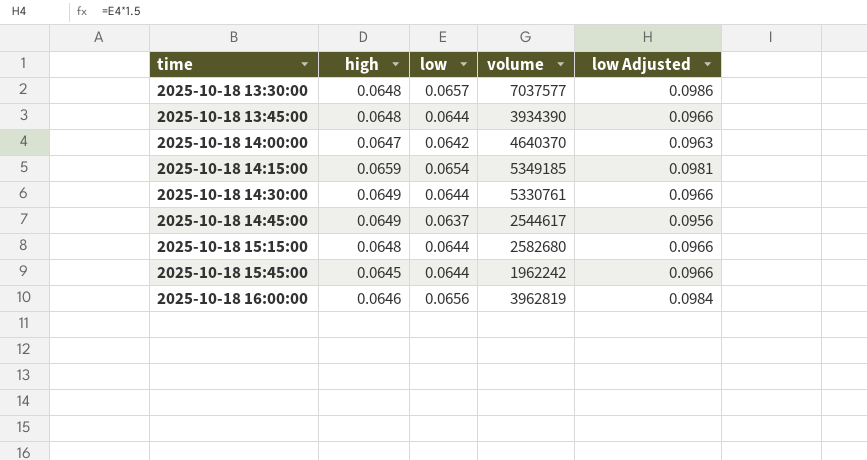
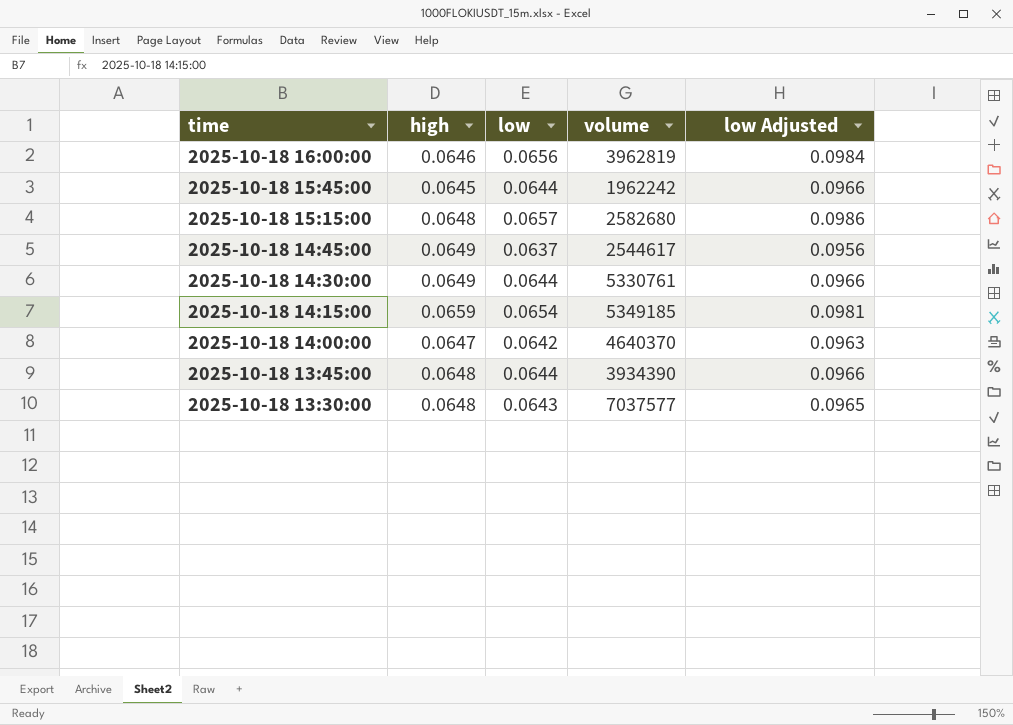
row order: time ascending -> time descending
2025-10-18 15:15:00 | low: 0.0644 -> 0.0657
2025-10-18 15:15:00 | low Adjusted: 0.0966 -> 0.0986
2025-10-18 13:30:00 | low: 0.0657 -> 0.0643
2025-10-18 13:30:00 | low Adjusted: 0.0986 -> 0.0965

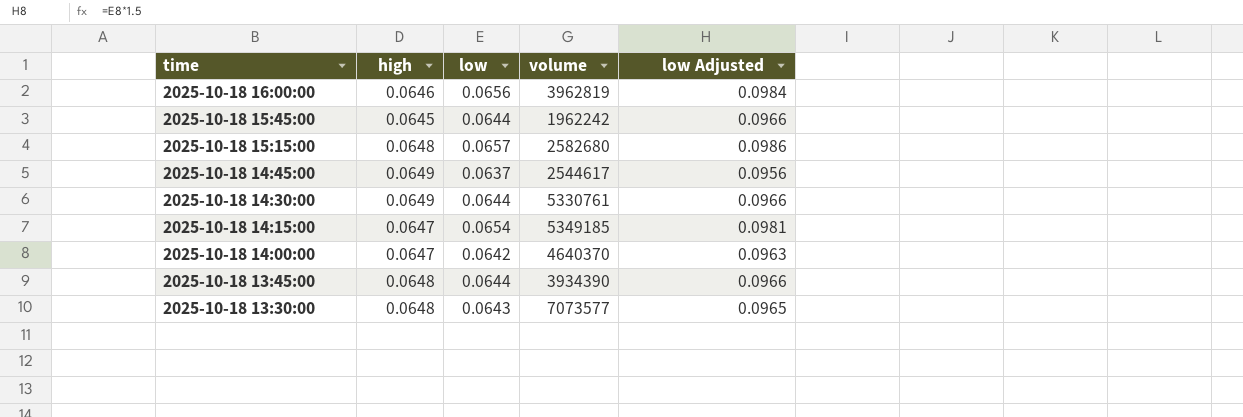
2025-10-18 14:15:00 | high: 0.0659 -> 0.0647
2025-10-18 13:30:00 | volume: 7037577 -> 7073577

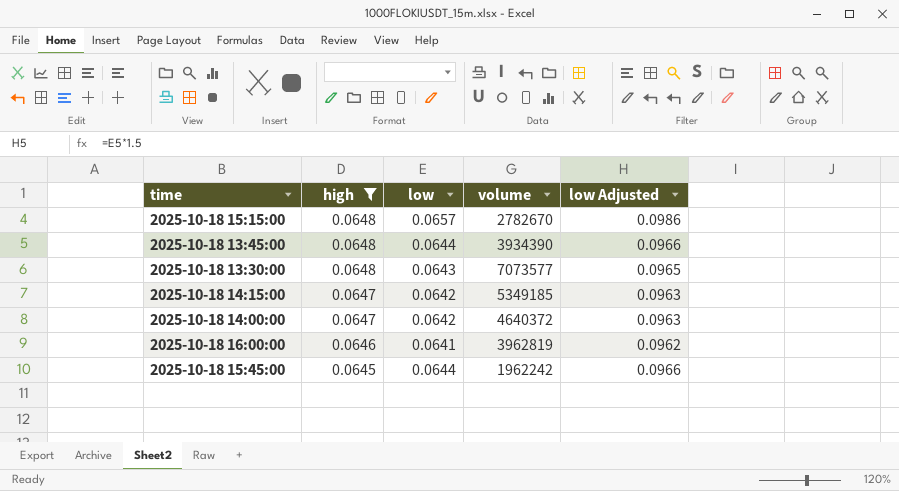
filter: none -> high != 0.0649
row order: time descending -> high descending
2025-10-18 15:15:00 | volume: 2582680 -> 2782670
2025-10-18 14:15:00 | low: 0.0654 -> 0.0642
2025-10-18 14:15:00 | low Adjusted: 0.0981 -> 0.0963
2025-10-18 14:00:00 | volume: 4640370 -> 4640372
2025-10-18 16:00:00 | low: 0.0656 -> 0.0641
2025-10-18 16:00:00 | low Adjusted: 0.0984 -> 0.0962

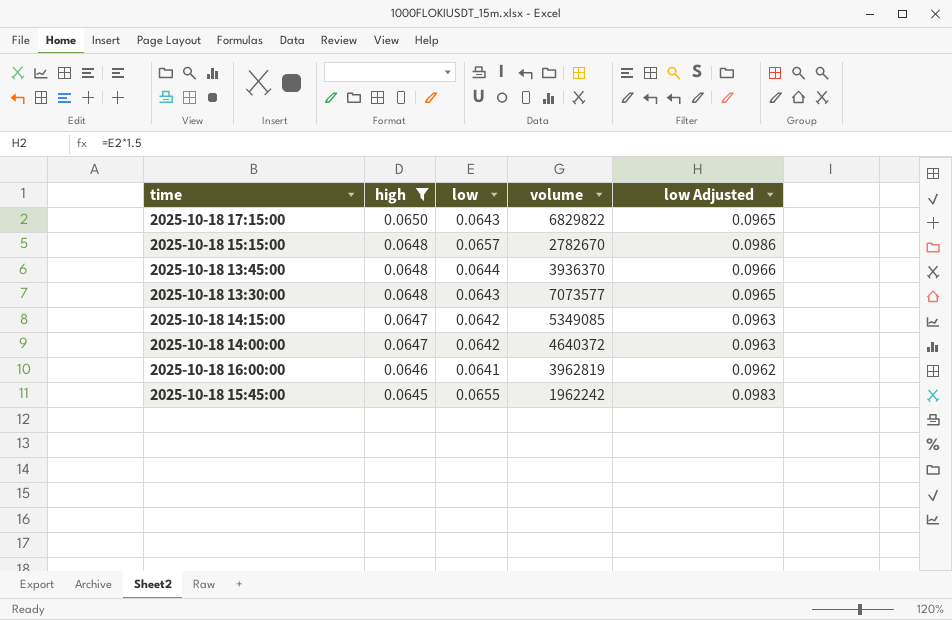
row 2025-10-18 17:15:00: none -> 0.0650 | 0.0643 | 6829822 | 0.0965
2025-10-18 13:45:00 | volume: 3934390 -> 3936370
2025-10-18 14:15:00 | volume: 5349185 -> 5349085
2025-10-18 15:45:00 | low: 0.0644 -> 0.0655
2025-10-18 15:45:00 | low Adjusted: 0.0966 -> 0.0983

